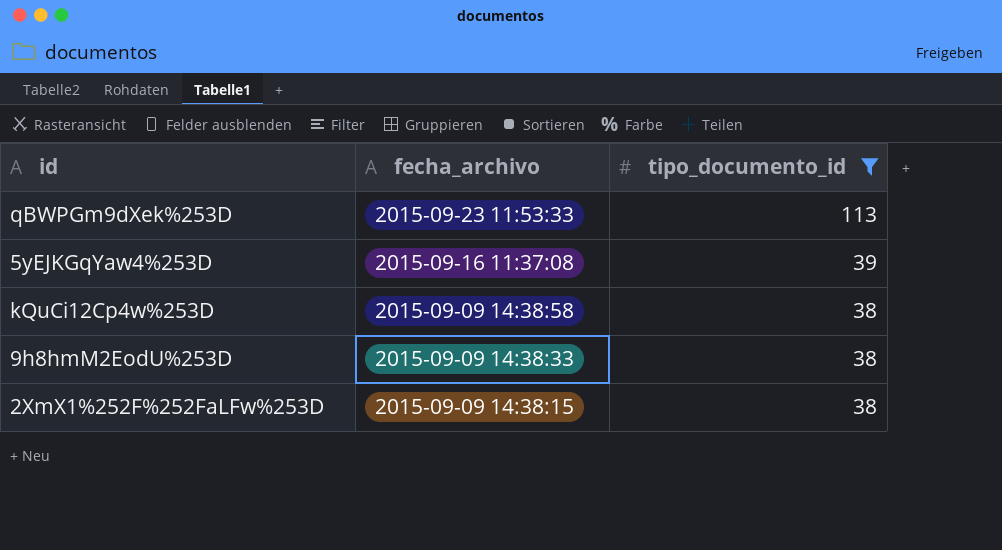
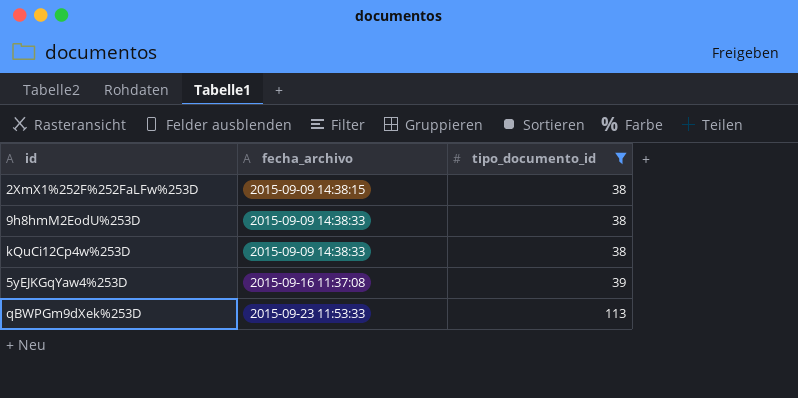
row order: fecha_archivo descending -> fecha_archivo ascending
kQuCi12Cp4w%253D | fecha_archivo: 2015-09-09 14:38:58 -> 2015-09-09 14:38:33

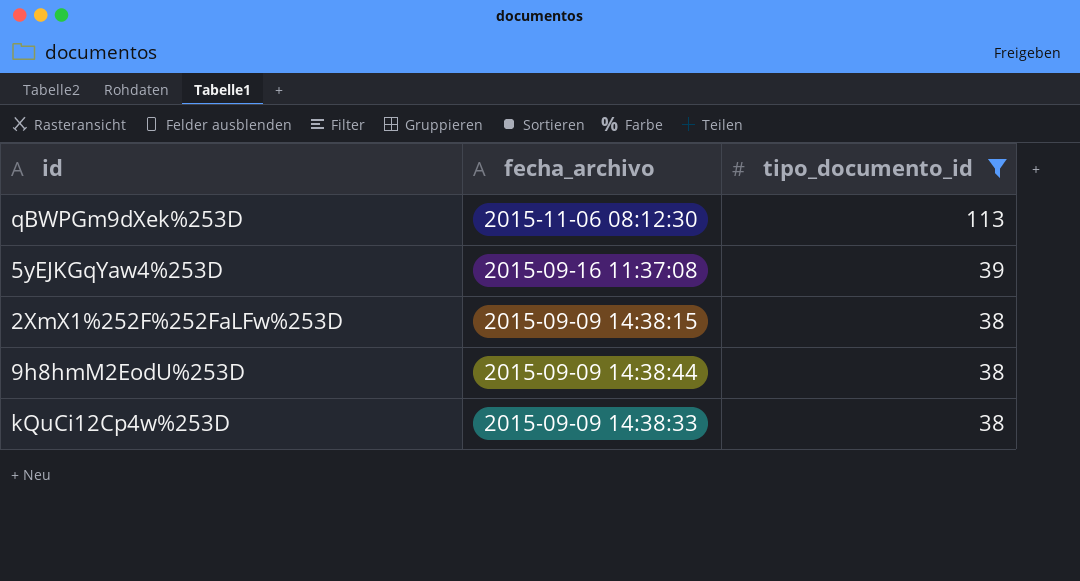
row order: fecha_archivo ascending -> tipo_documento_id descending
qBWPGm9dXek%253D | fecha_archivo: 2015-09-23 11:53:33 -> 2015-11-06 08:12:30
9h8hmM2EodU%253D | fecha_archivo: 2015-09-09 14:38:33 -> 2015-09-09 14:38:44

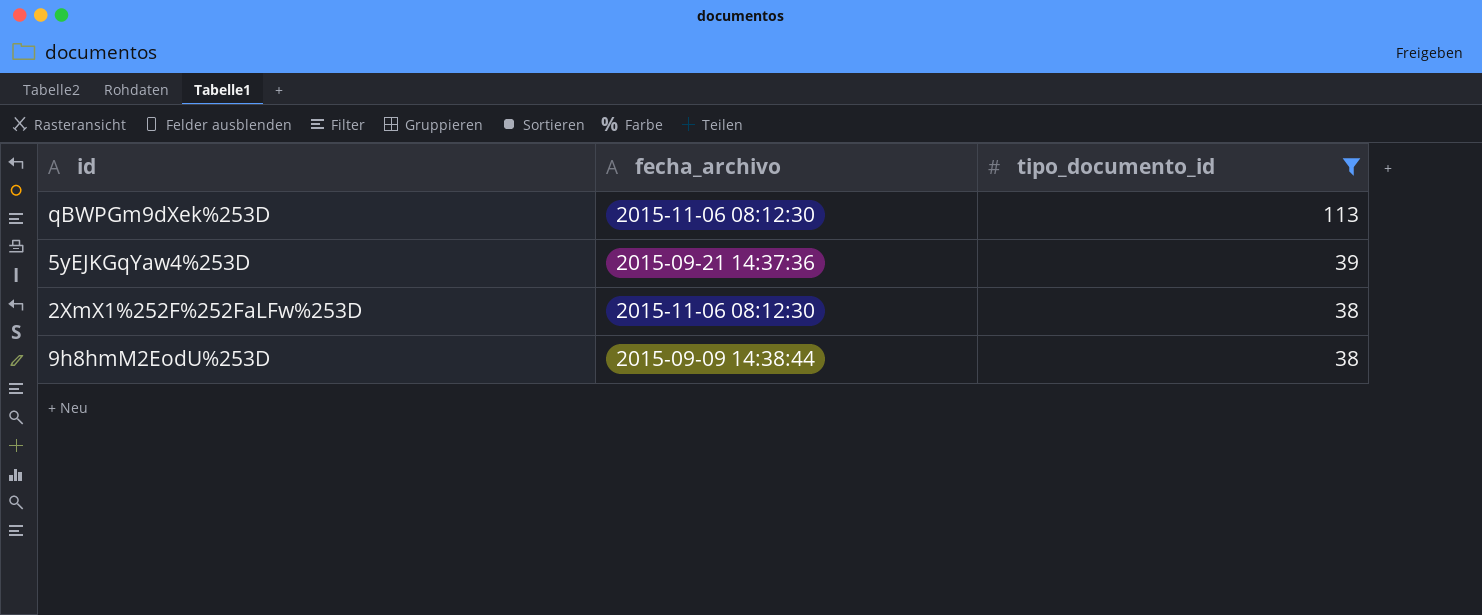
row kQuCi12Cp4w%253D: 2015-09-09 14:38:33 | 38 -> none
5yEJKGqYaw4%253D | fecha_archivo: 2015-09-16 11:37:08 -> 2015-09-21 14:37:36
2XmX1%252F%252FaLFw%253D | fecha_archivo: 2015-09-09 14:38:15 -> 2015-11-06 08:12:30

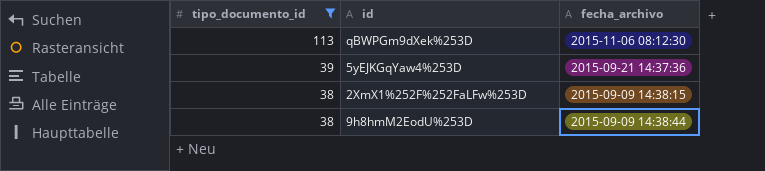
column tipo_documento_id | position: 3 -> 1
2XmX1%252F%252FaLFw%253D | fecha_archivo: 2015-11-06 08:12:30 -> 2015-09-09 14:38:15

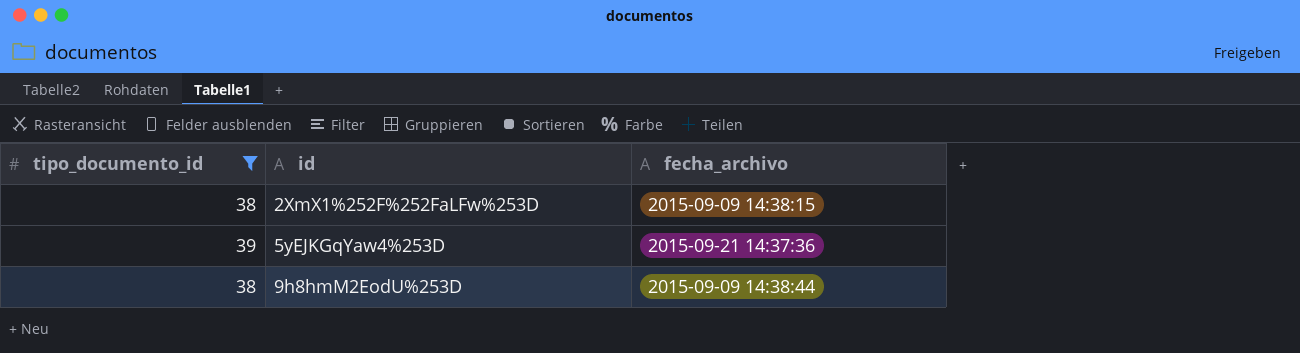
row order: tipo_documento_id descending -> id ascending
row qBWPGm9dXek%253D: 113 | 2015-11-06 08:12:30 -> none

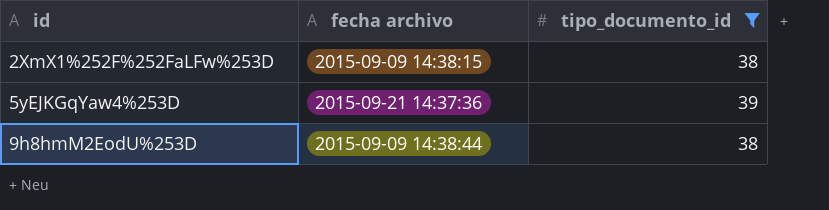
column name: fecha_archivo -> fecha archivo
column tipo_documento_id | position: 1 -> 3

